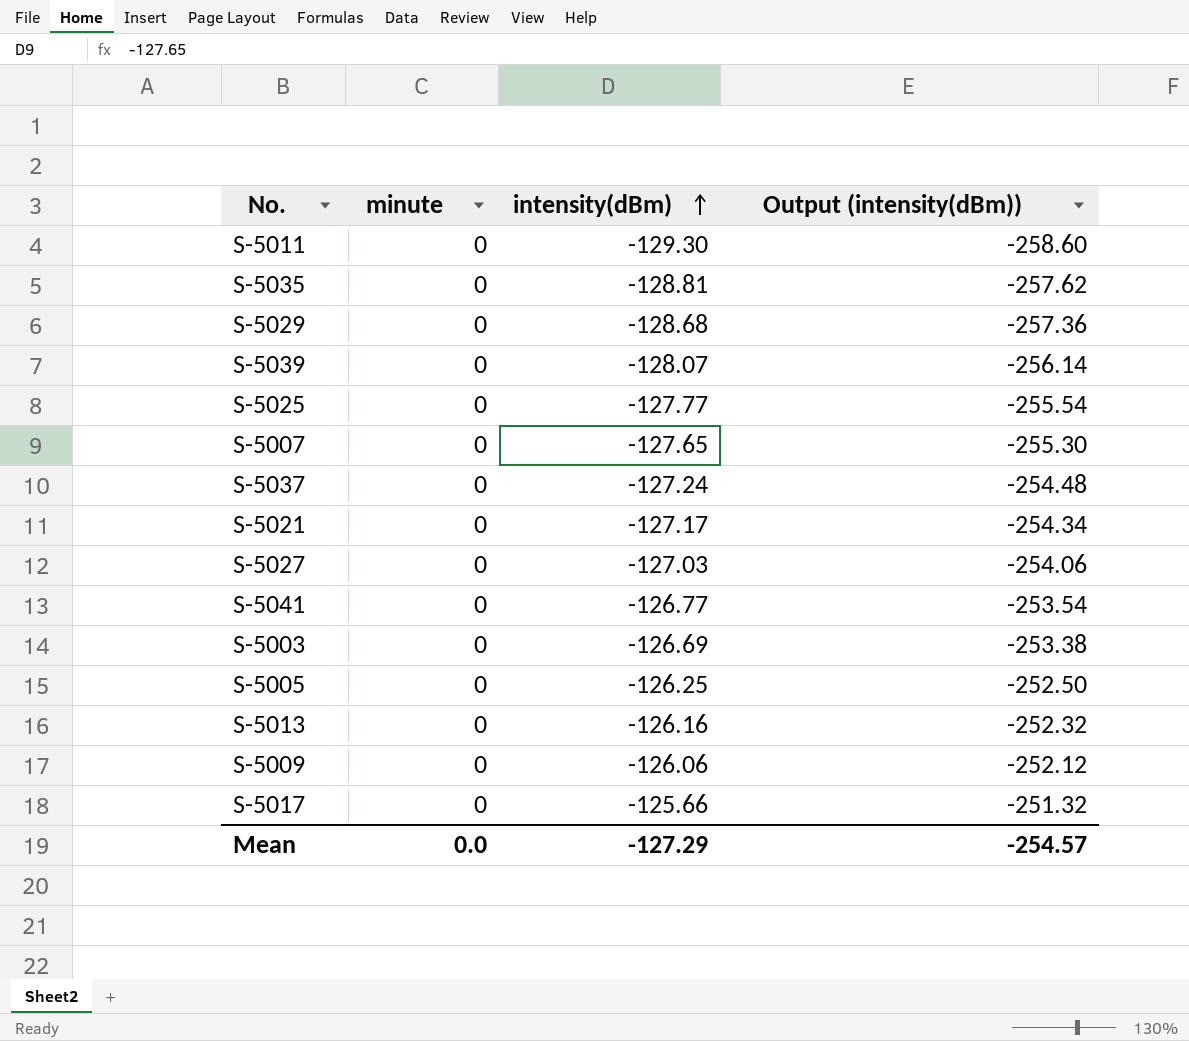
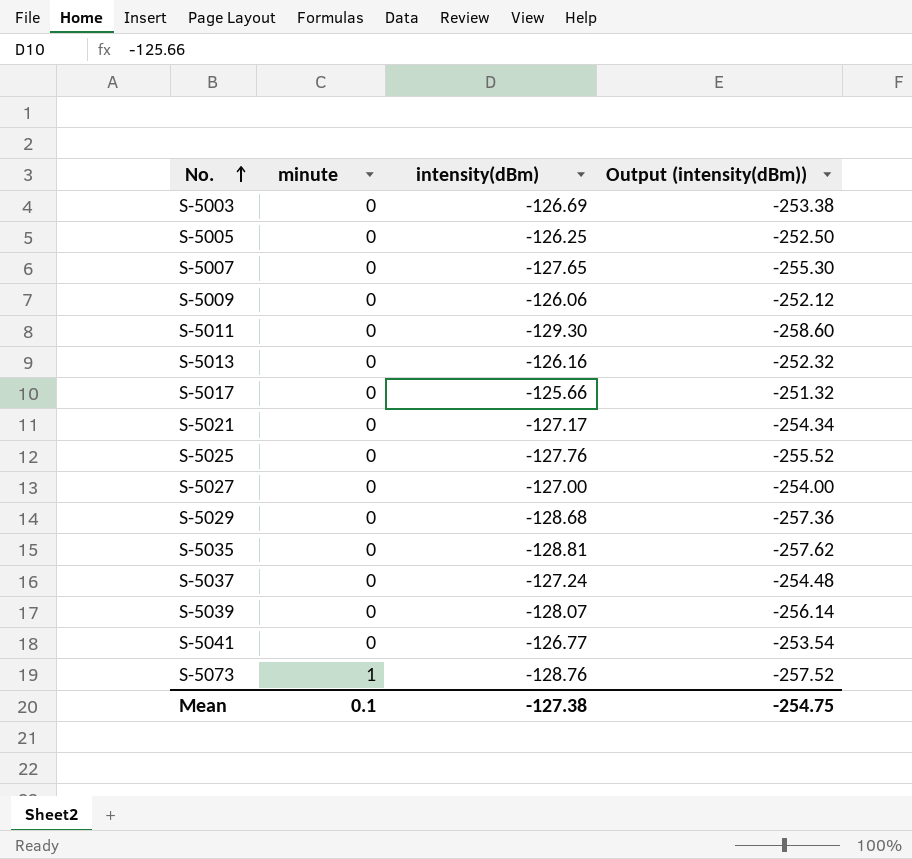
row order: intensity(dBm) ascending -> No. ascending
S-5025 | intensity(dBm): -127.77 -> -127.76
S-5025 | Output (intensity(dBm)): -255.54 -> -255.52
S-5027 | intensity(dBm): -127.03 -> -127.00
S-5027 | Output (intensity(dBm)): -254.06 -> -254.00
row S-5073: none -> 1 | -128.76 | -257.52
Mean | minute: 0.0 -> 0.1
Mean | intensity(dBm): -127.29 -> -127.38
Mean | Output (intensity(dBm)): -254.57 -> -254.75

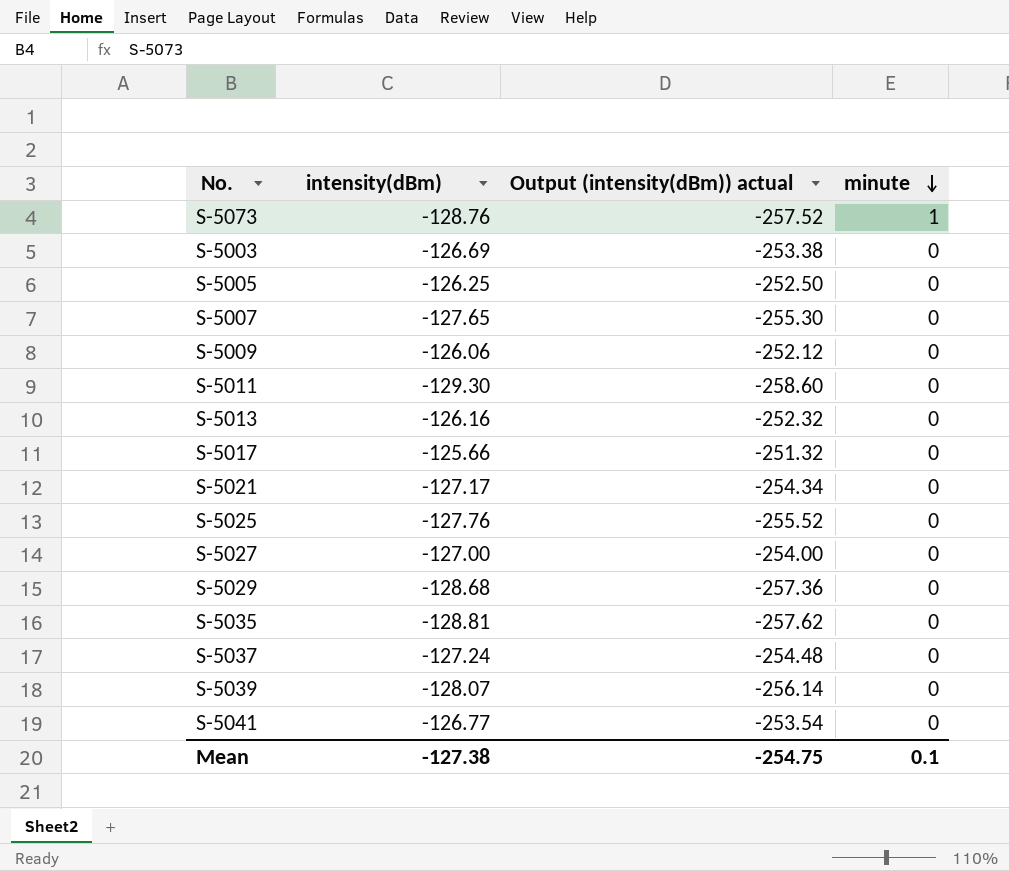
row order: No. ascending -> minute descending
column name: Output (intensity(dBm)) -> Output (intensity(dBm)) actual
column minute | position: 2 -> 4

